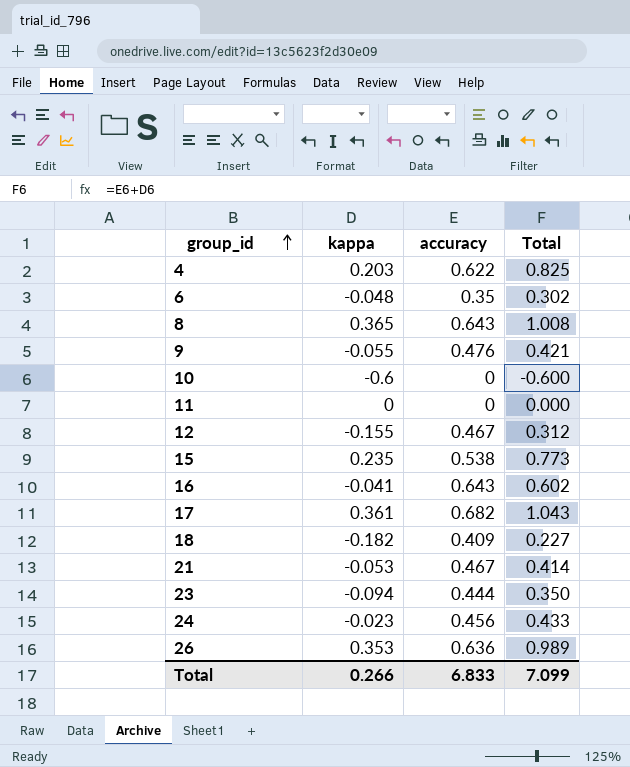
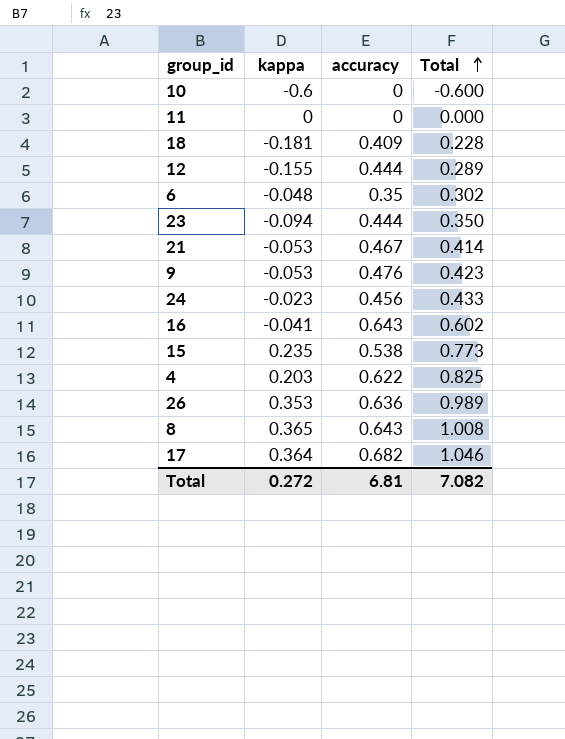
row order: group_id ascending -> Total ascending
18 | kappa: -0.182 -> -0.181
18 | Total: 0.227 -> 0.228
12 | accuracy: 0.467 -> 0.444
12 | Total: 0.312 -> 0.289
9 | kappa: -0.055 -> -0.053
9 | Total: 0.421 -> 0.423
17 | kappa: 0.361 -> 0.364
17 | Total: 1.043 -> 1.046
Total | kappa: 0.266 -> 0.272
Total | accuracy: 6.833 -> 6.81
Total | Total: 7.099 -> 7.082

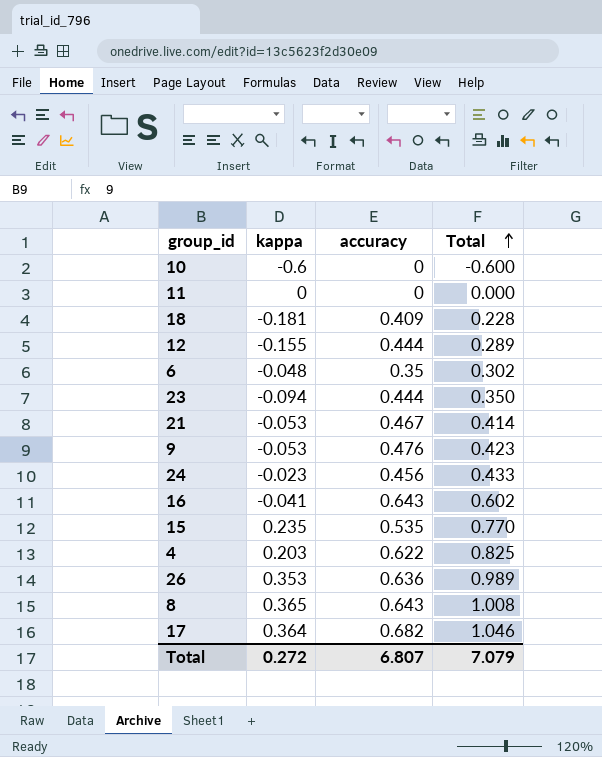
15 | accuracy: 0.538 -> 0.535
15 | Total: 0.773 -> 0.770
Total | accuracy: 6.81 -> 6.807
Total | Total: 7.082 -> 7.079

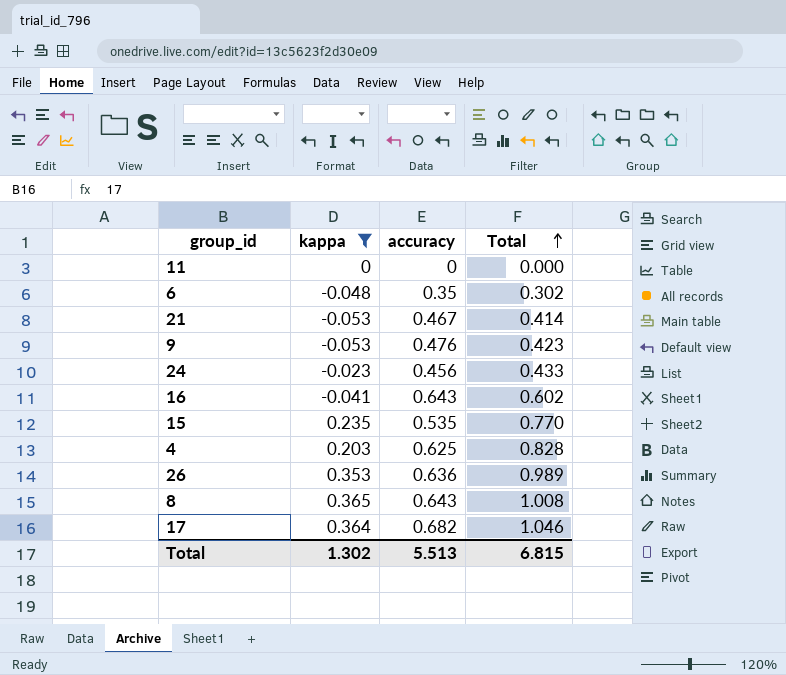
filter: none -> kappa >= -0.053
4 | accuracy: 0.622 -> 0.625
4 | Total: 0.825 -> 0.828
Total | kappa: 0.272 -> 1.302
Total | accuracy: 6.807 -> 5.513
Total | Total: 7.079 -> 6.815

